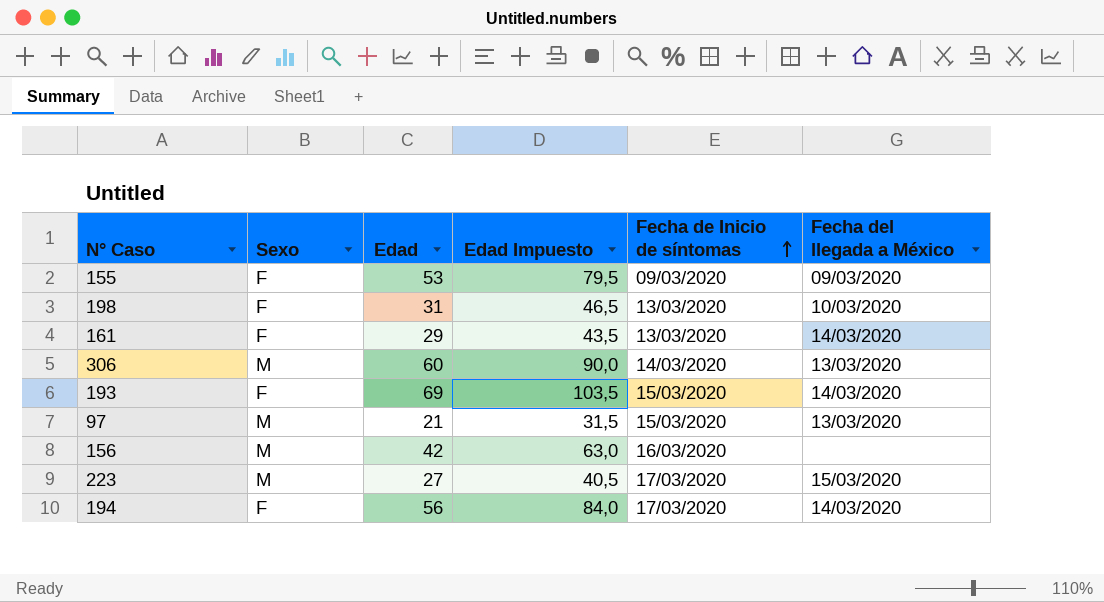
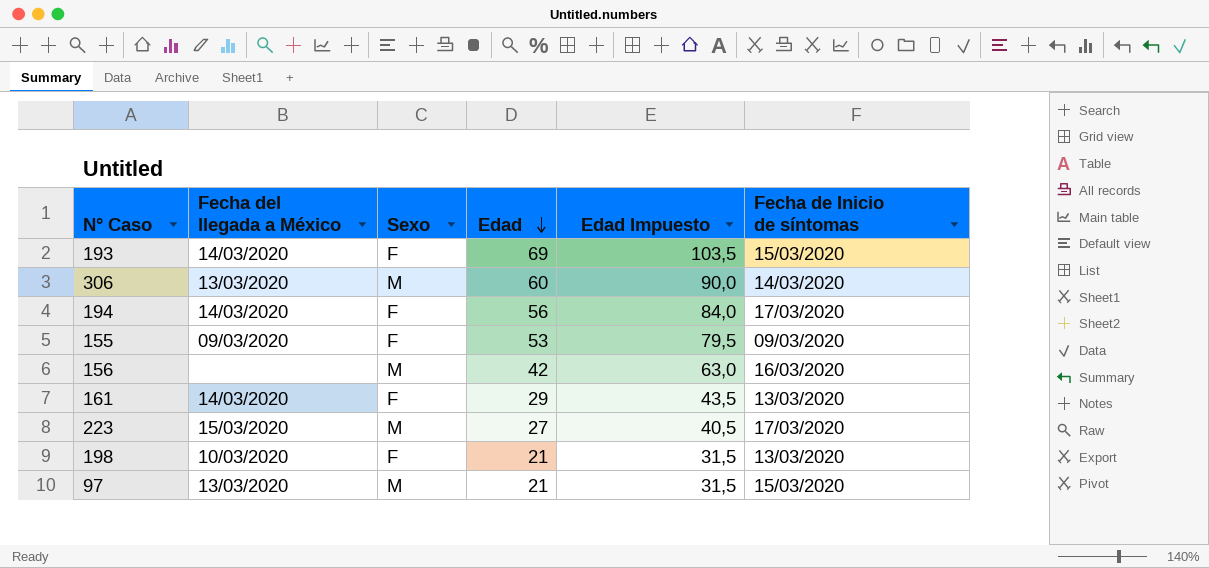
row order: Fecha de Inicio de síntomas ascending -> Edad descending
column Fecha del llegada a México | position: 6 -> 2
198 | Edad: 31 -> 21
198 | Edad Impuesto: 46,5 -> 31,5

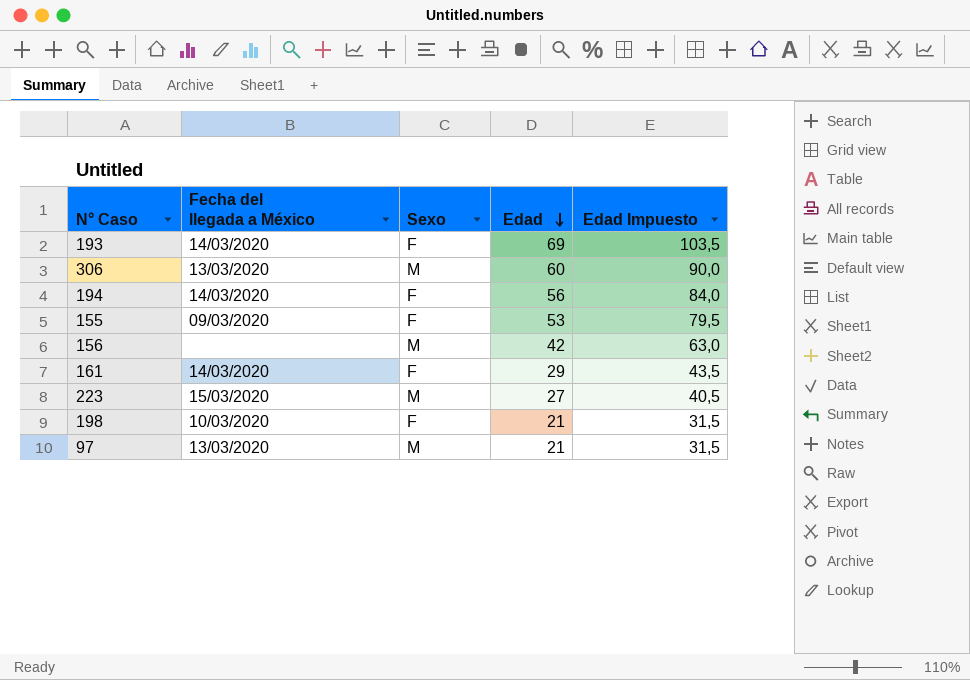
column Fecha de Inicio de síntomas | position: 6 -> none

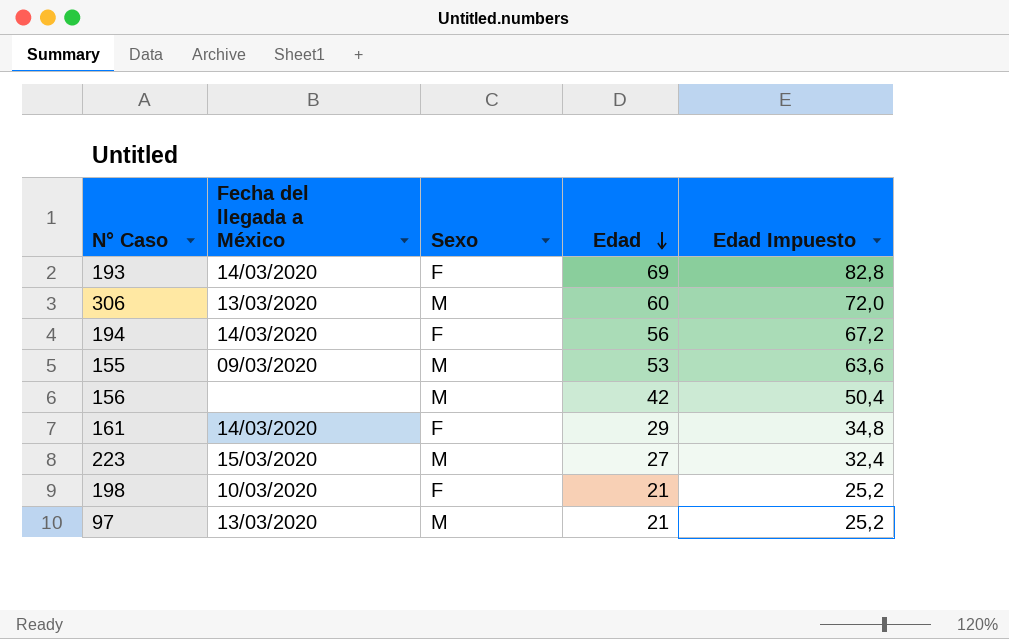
column Edad Impuesto | formula: [Edad] * 1,5 -> [Edad] * 1,2
155 | Sexo: F -> M

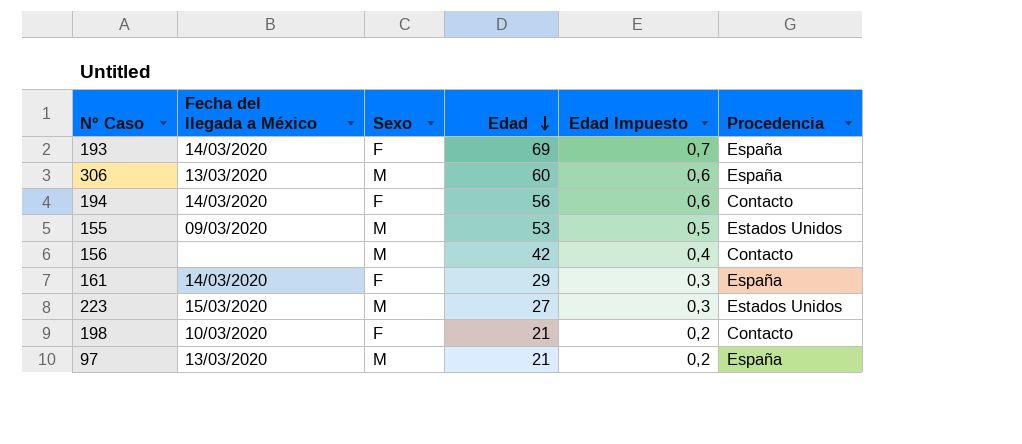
column Edad Impuesto | formula: [Edad] * 1,2 -> [Edad] * 0,01
column Procedencia | position: none -> 6

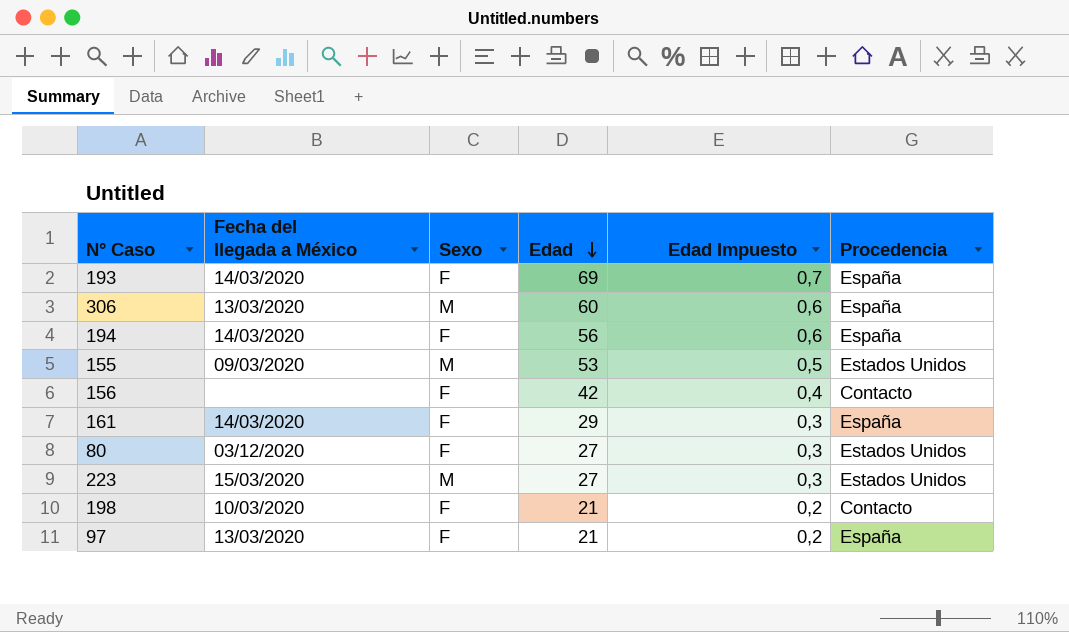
194 | Procedencia: Contacto -> España
156 | Sexo: M -> F
row 80: none -> 03/12/2020 | F | 27 | 0,3 | Estados Unidos
97 | Sexo: M -> F

